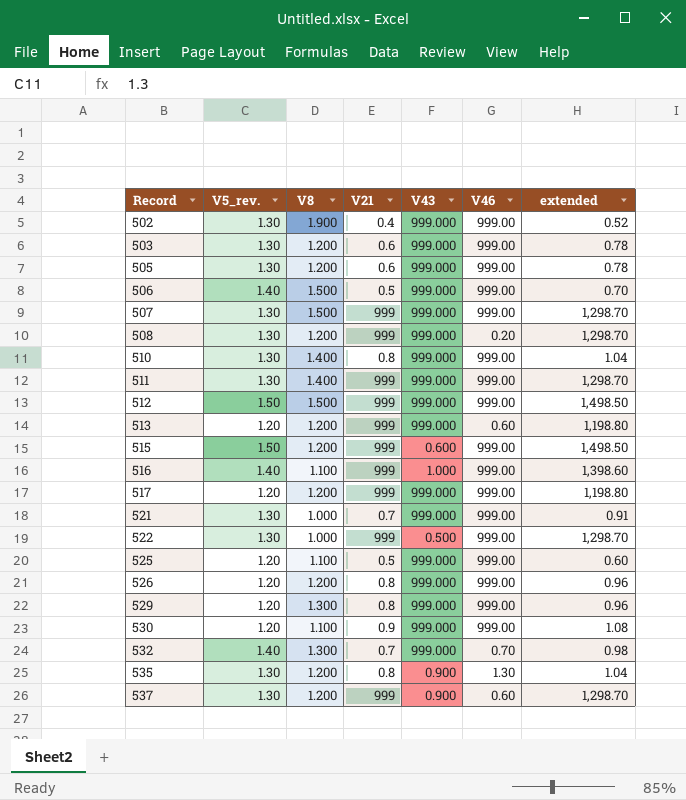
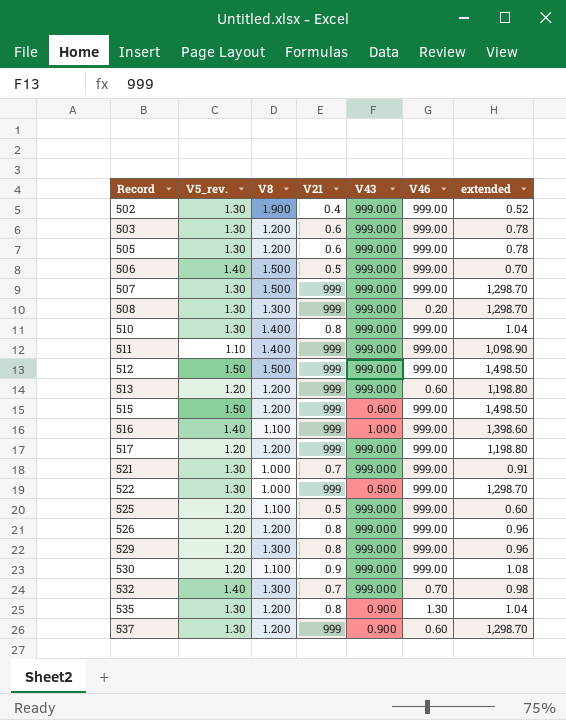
508 | V8: 1.200 -> 1.300
511 | V5_rev.: 1.30 -> 1.10
511 | extended: 1,298.70 -> 1,098.90

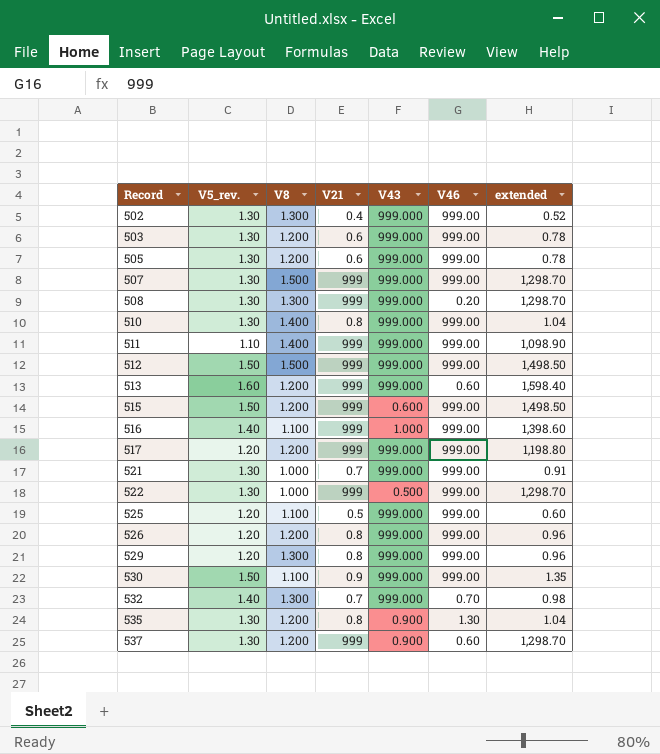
row 506: 1.40 | 1.500 | 0.5 | 999.000 | 999.00 | 0.70 -> none
502 | V8: 1.900 -> 1.300
513 | V5_rev.: 1.20 -> 1.60
513 | extended: 1,198.80 -> 1,598.40
530 | V5_rev.: 1.20 -> 1.50
530 | extended: 1.08 -> 1.35

